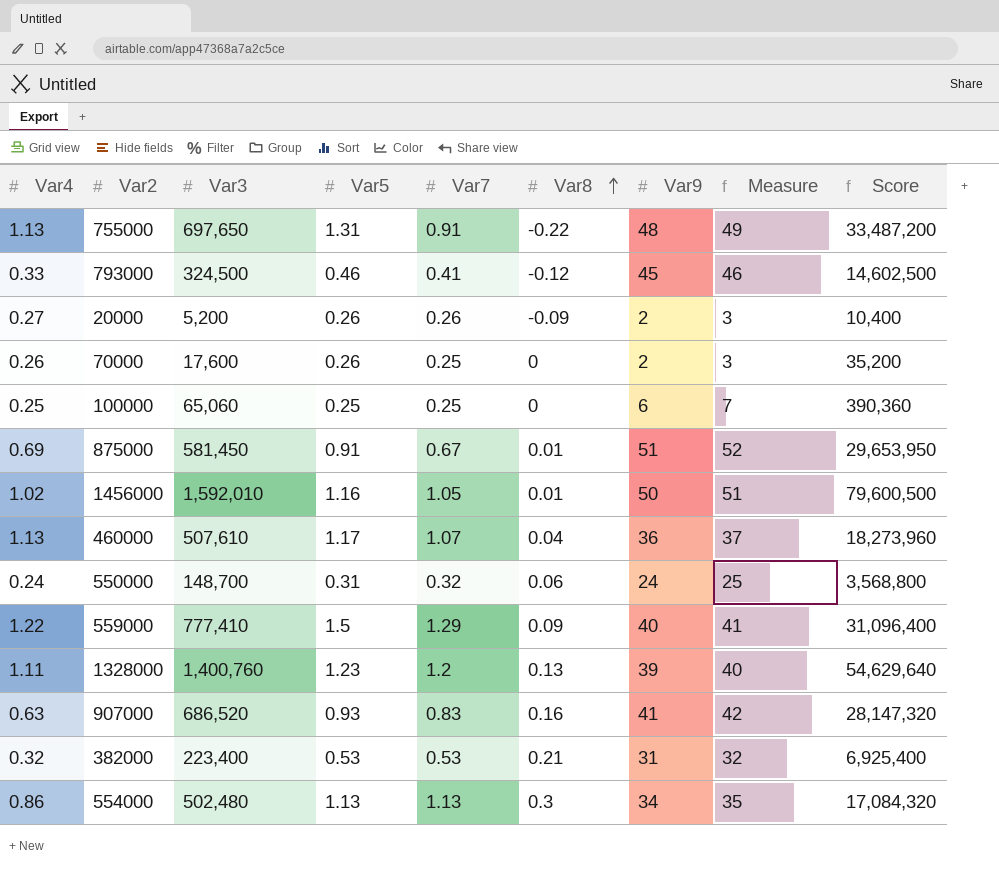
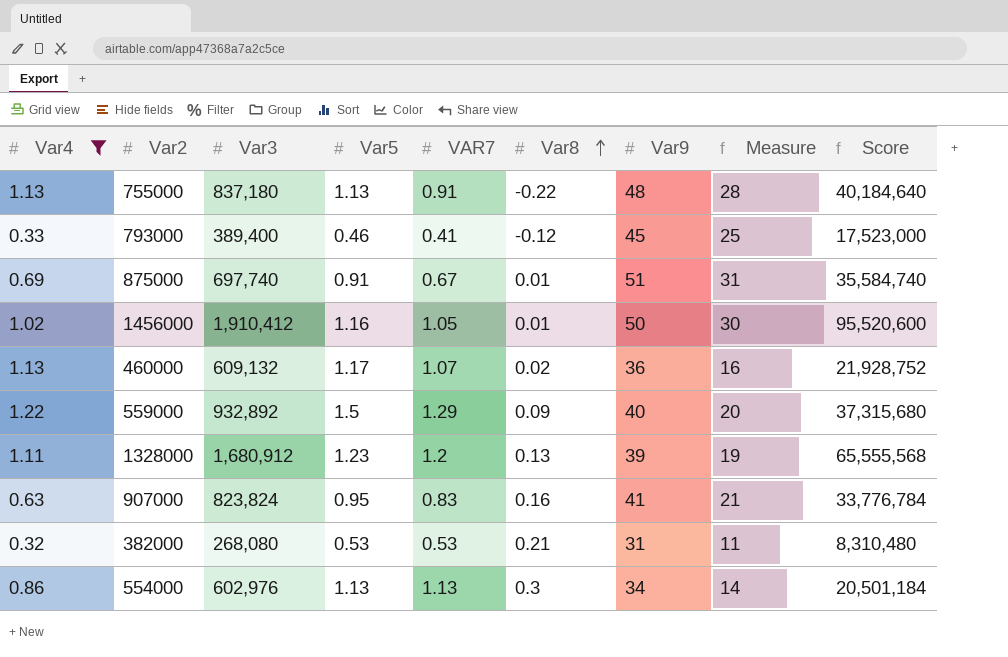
filter: none -> Var4 >= 0.32
column name: Var7 -> VAR7
column Measure | formula: [Var9] + 1 -> [Var9] - 20
755000 | Var3: 697,650 -> 837,180
755000 | Var5: 1.31 -> 1.13
755000 | Score: 33,487,200 -> 40,184,640
793000 | Var3: 324,500 -> 389,400
793000 | Score: 14,602,500 -> 17,523,000
875000 | Var3: 581,450 -> 697,740
875000 | Score: 29,653,950 -> 35,584,740
1456000 | Var3: 1,592,010 -> 1,910,412
1456000 | Score: 79,600,500 -> 95,520,600
460000 | Var3: 507,610 -> 609,132
460000 | Var8: 0.04 -> 0.02
460000 | Score: 18,273,960 -> 21,928,752
559000 | Var3: 777,410 -> 932,892
559000 | Score: 31,096,400 -> 37,315,680
1328000 | Var3: 1,400,760 -> 1,680,912
1328000 | Score: 54,629,640 -> 65,555,568
907000 | Var3: 686,520 -> 823,824
907000 | Var5: 0.93 -> 0.95
907000 | Score: 28,147,320 -> 33,776,784
382000 | Var3: 223,400 -> 268,080
382000 | Score: 6,925,400 -> 8,310,480
554000 | Var3: 502,480 -> 602,976
554000 | Score: 17,084,320 -> 20,501,184

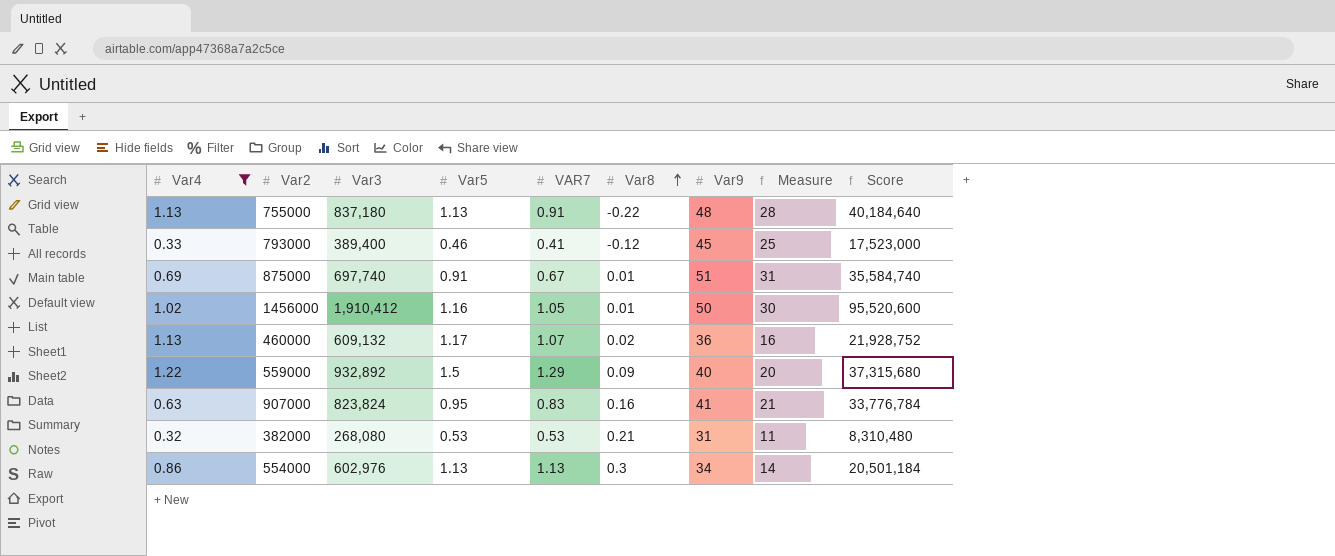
row 1328000: 1.11 | 1,680,912 | 1.23 | 1.2 | 0.13 | 39 | 19 | 65,555,568 -> none

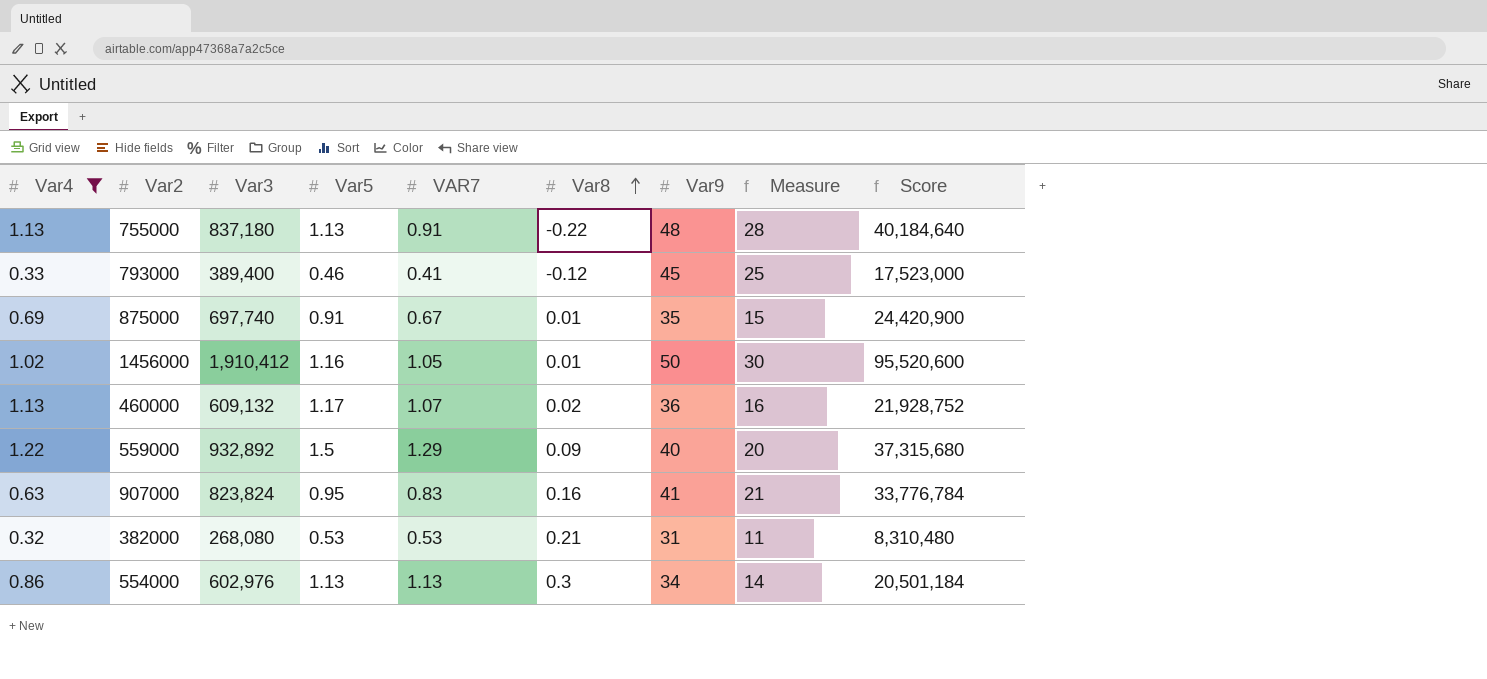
875000 | Var9: 51 -> 35
875000 | Measure: 31 -> 15
875000 | Score: 35,584,740 -> 24,420,900

